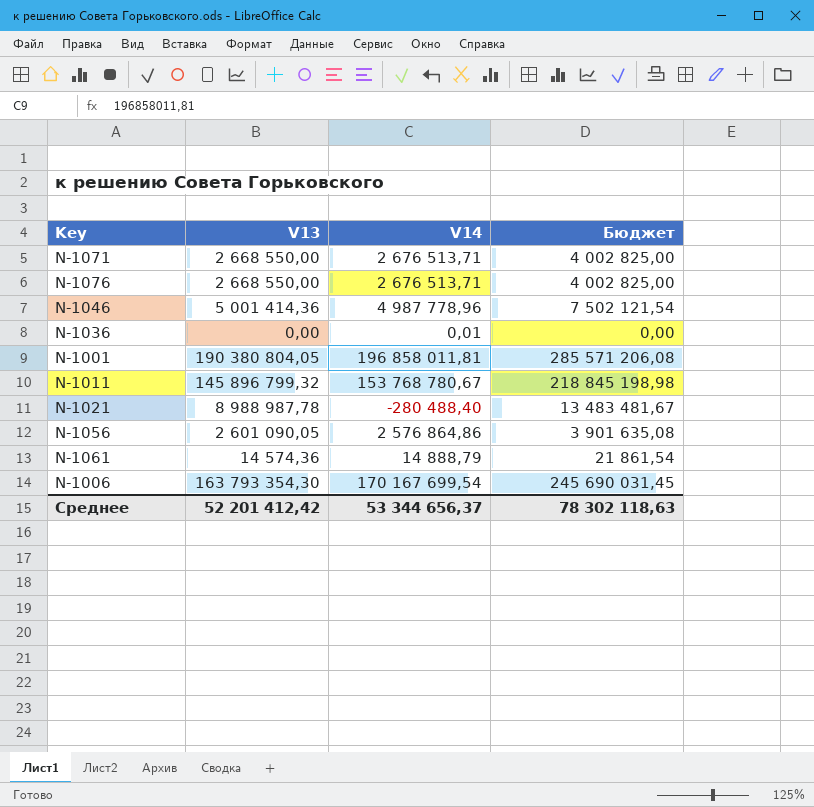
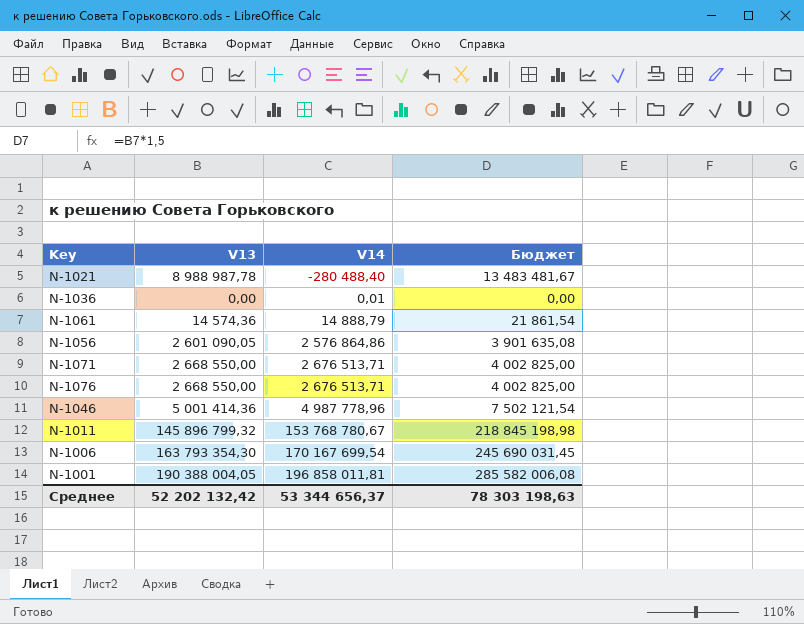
row order: none -> V14 ascending
N-1001 | V13: 190 380 804,05 -> 190 388 004,05
N-1001 | Бюджет: 285 571 206,08 -> 285 582 006,08
Среднее | V13: 52 201 412,42 -> 52 202 132,42
Среднее | Бюджет: 78 302 118,63 -> 78 303 198,63

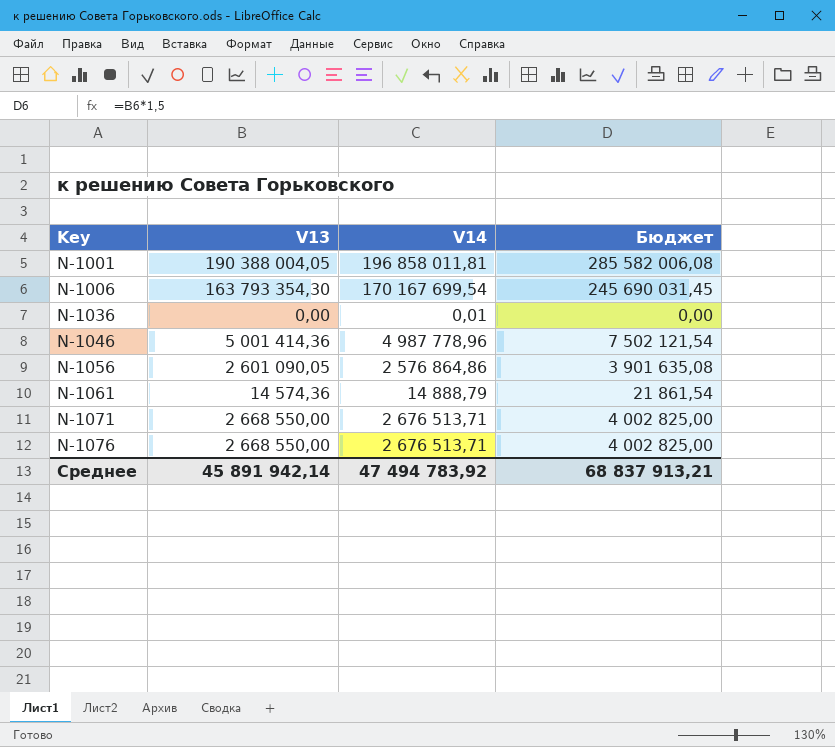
row order: V14 ascending -> Key ascending
row N-1021: 8 988 987,78 | -280 488,40 | 13 483 481,67 -> none
row N-1011: 145 896 799,32 | 153 768 780,67 | 218 845 198,98 -> none
Среднее | V13: 52 202 132,42 -> 45 891 942,14
Среднее | V14: 53 344 656,37 -> 47 494 783,92
Среднее | Бюджет: 78 303 198,63 -> 68 837 913,21

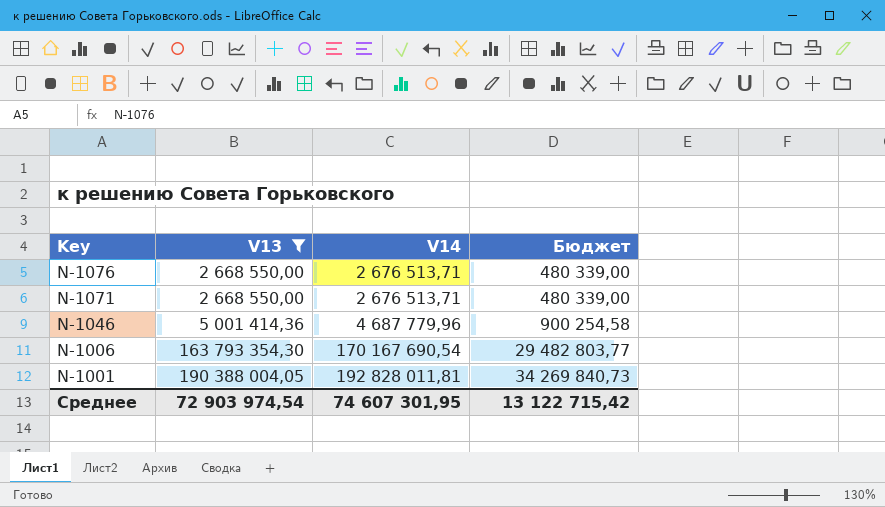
filter: none -> V13 >= 2 668 550,00
row order: Key ascending -> Key descending
column Бюджет | formula: [V13] * 1,5 -> [V13] * 0,18
N-1046 | V14: 4 987 778,96 -> 4 687 779,96
N-1006 | V14: 170 167 699,54 -> 170 167 690,54
N-1001 | V14: 196 858 011,81 -> 192 828 011,81
Среднее | V13: 45 891 942,14 -> 72 903 974,54
Среднее | V14: 47 494 783,92 -> 74 607 301,95
Среднее | Бюджет: 68 837 913,21 -> 13 122 715,42

